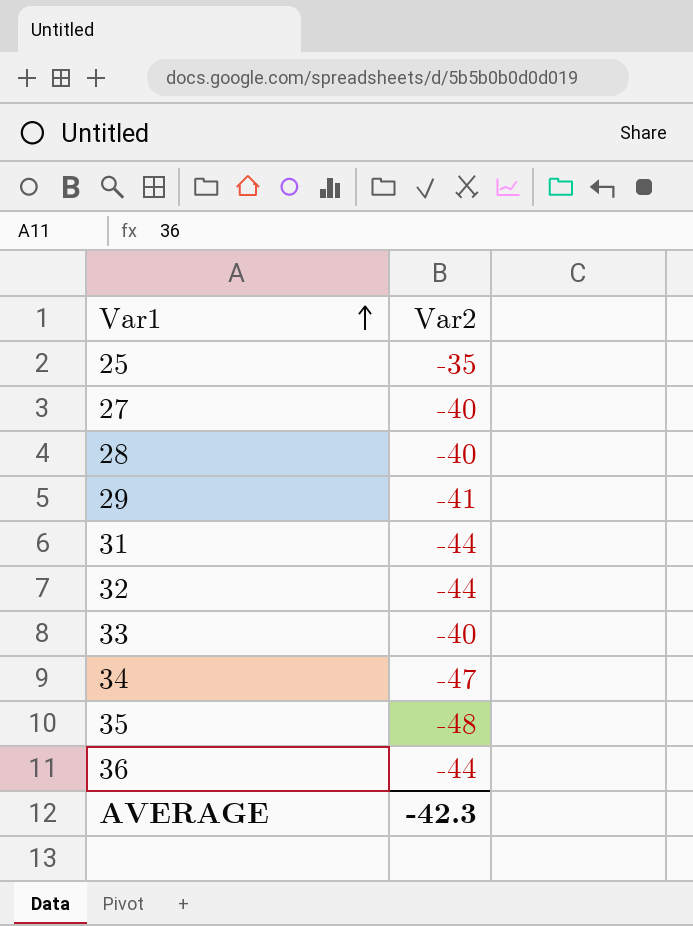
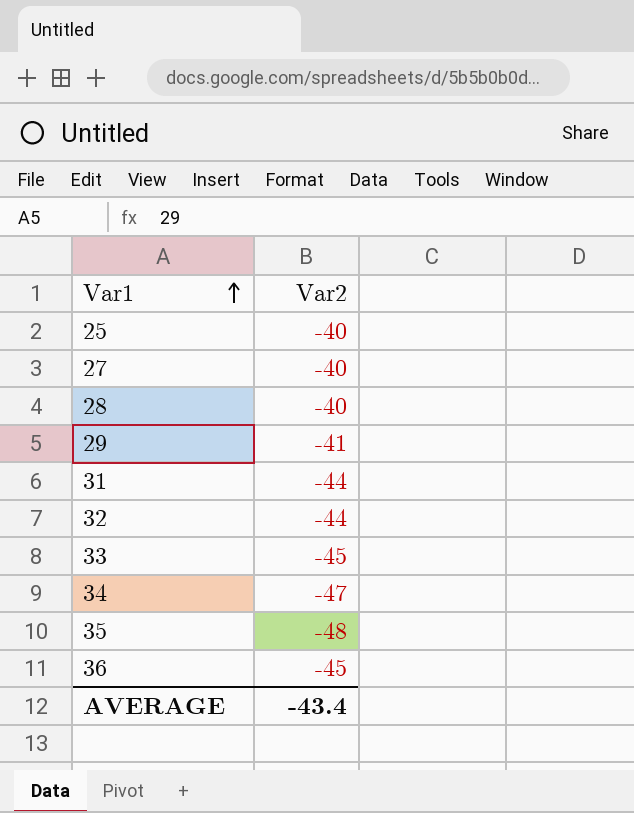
25 | Var2: -35 -> -40
33 | Var2: -40 -> -45
36 | Var2: -44 -> -45
AVERAGE | Var2: -42.3 -> -43.4

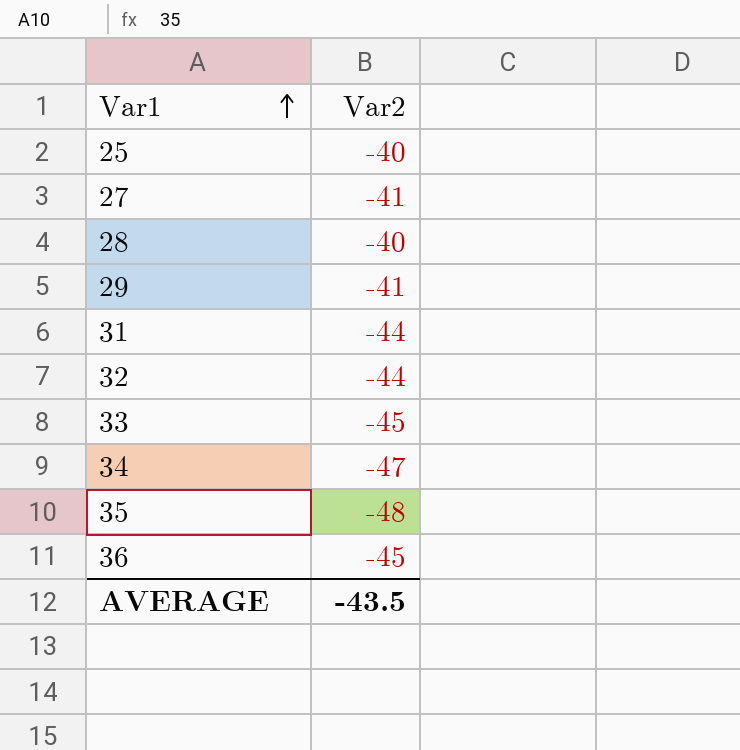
27 | Var2: -40 -> -41
AVERAGE | Var2: -43.4 -> -43.5

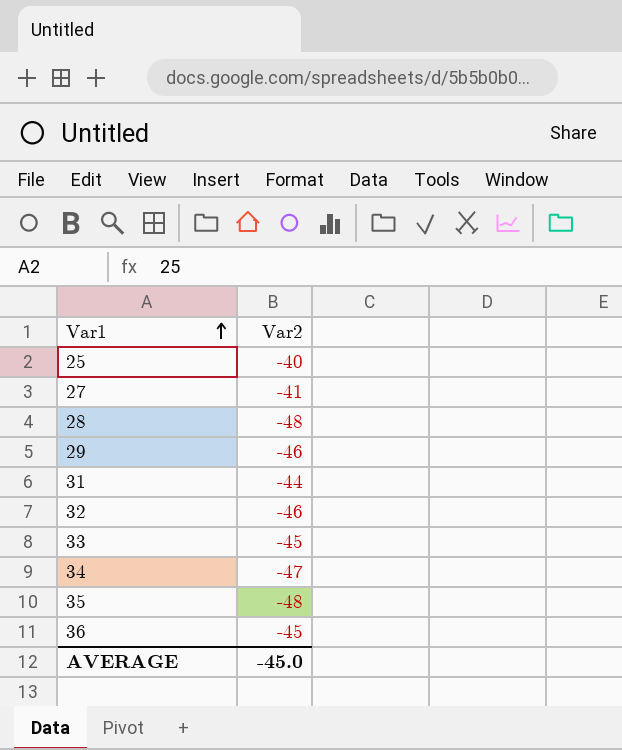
28 | Var2: -40 -> -48
29 | Var2: -41 -> -46
32 | Var2: -44 -> -46
AVERAGE | Var2: -43.5 -> -45.0

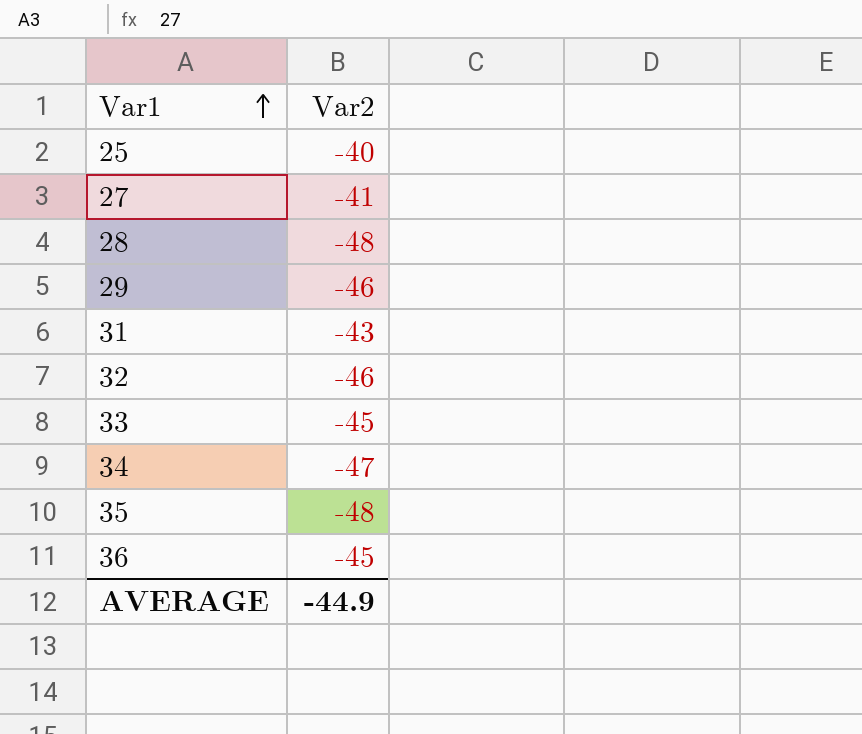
31 | Var2: -44 -> -43
AVERAGE | Var2: -45.0 -> -44.9

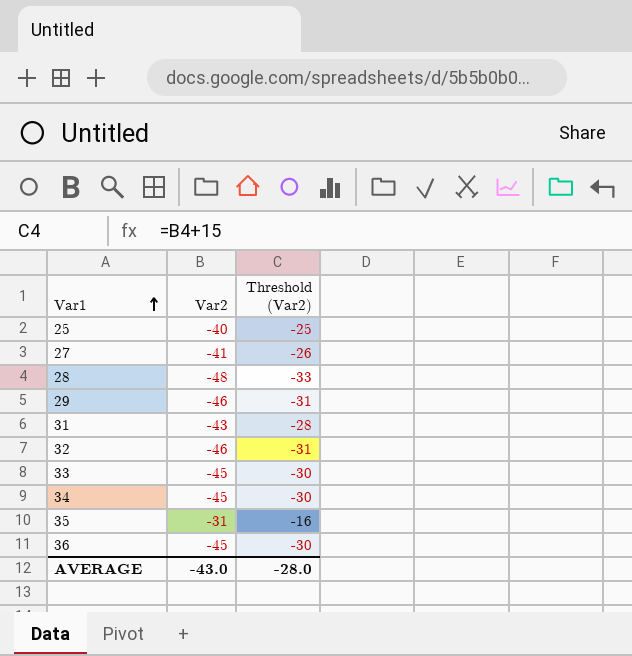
column Threshold (Var2) | formula: none -> [Var2] + 15
34 | Var2: -47 -> -45
35 | Var2: -48 -> -31
AVERAGE | Var2: -44.9 -> -43.0

